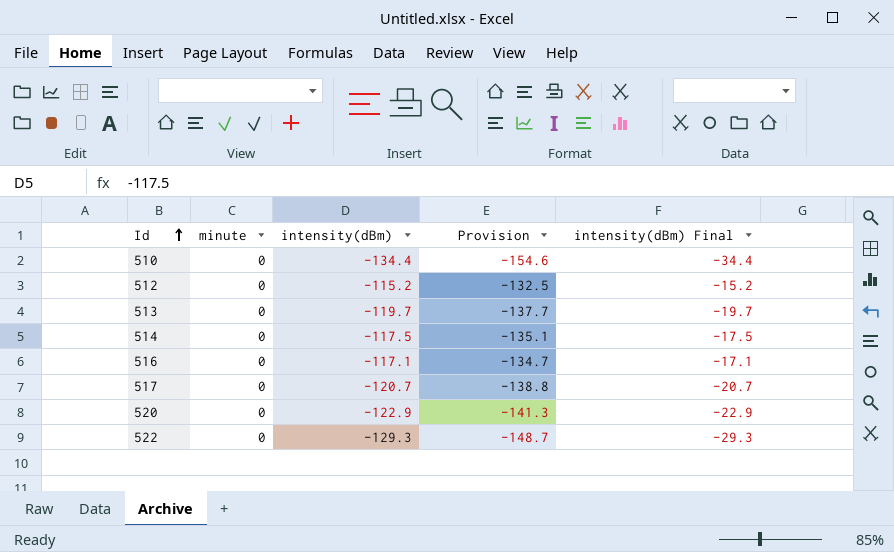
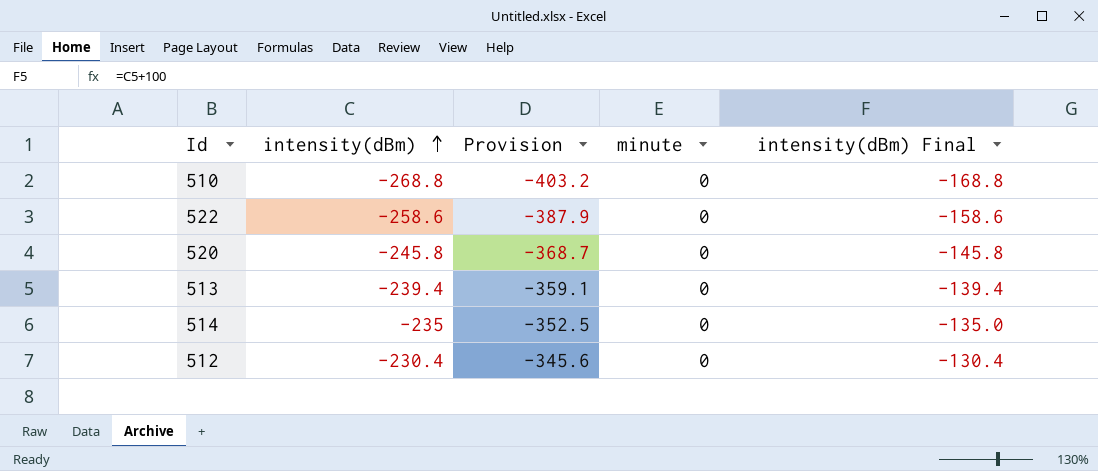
row order: Id ascending -> intensity(dBm) ascending
column Provision | formula: [intensity(dBm)] * 1.15 -> [intensity(dBm)] * 1.5
column minute | position: 2 -> 4
row 516: 0 | -117.1 | -134.7 | -17.1 -> none
row 517: 0 | -120.7 | -138.8 | -20.7 -> none
510 | intensity(dBm): -134.4 -> -268.8
510 | intensity(dBm) Final: -34.4 -> -168.8
522 | intensity(dBm): -129.3 -> -258.6
522 | intensity(dBm) Final: -29.3 -> -158.6
520 | intensity(dBm): -122.9 -> -245.8
520 | intensity(dBm) Final: -22.9 -> -145.8
513 | intensity(dBm): -119.7 -> -239.4
513 | intensity(dBm) Final: -19.7 -> -139.4
514 | intensity(dBm): -117.5 -> -235
514 | intensity(dBm) Final: -17.5 -> -135.0
512 | intensity(dBm): -115.2 -> -230.4
512 | intensity(dBm) Final: -15.2 -> -130.4

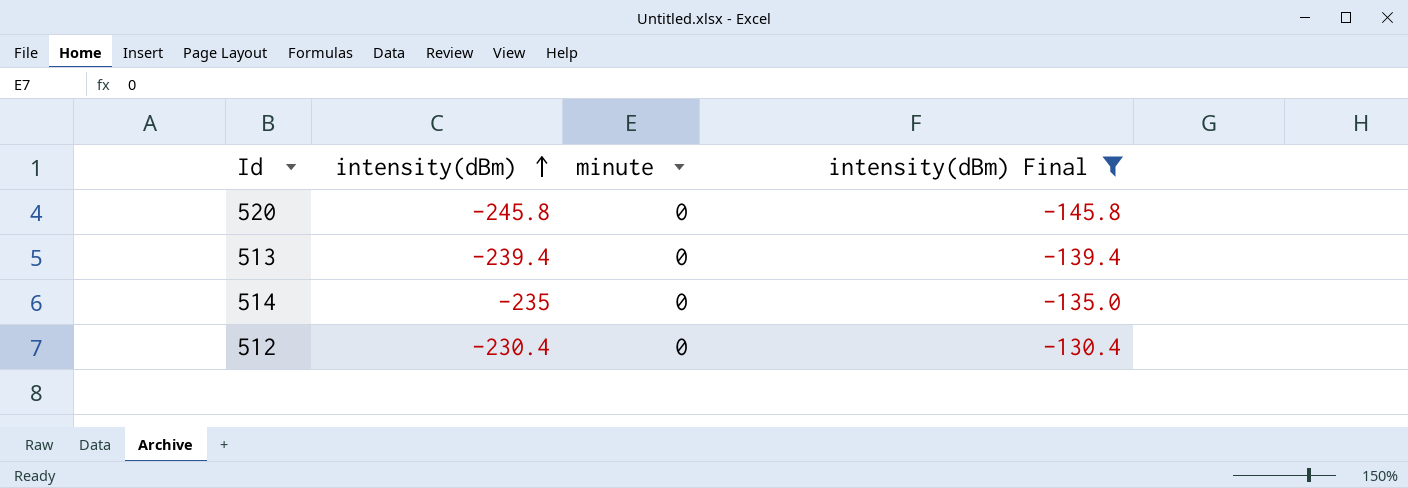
filter: none -> intensity(dBm) Final >= -145.8
column Provision | formula: [intensity(dBm)] * 1.5 -> none

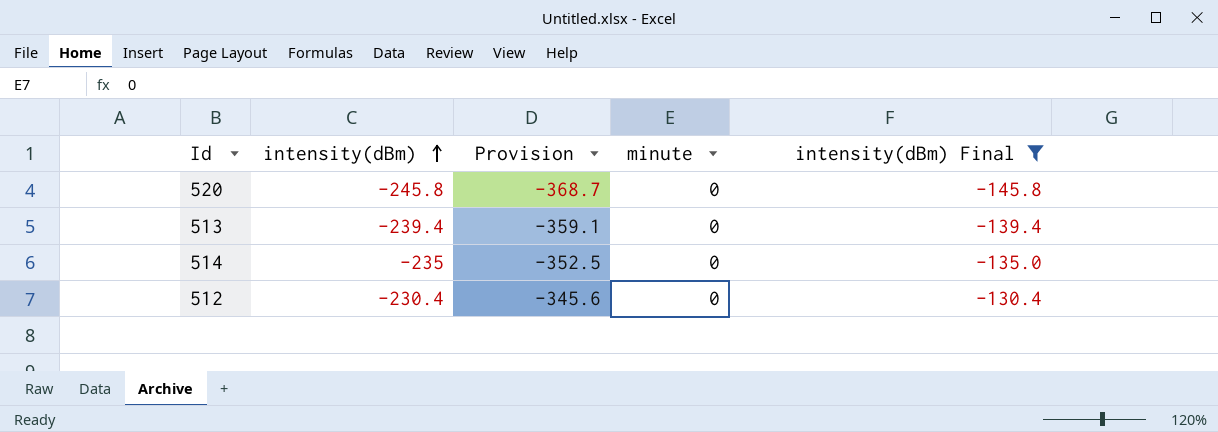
column Provision | formula: none -> [intensity(dBm)] * 1.5

